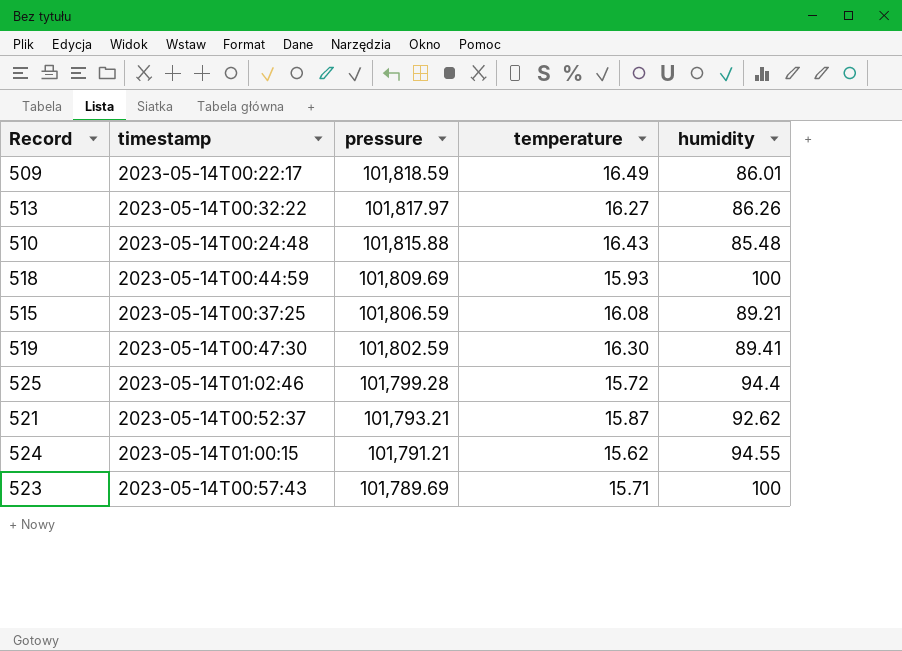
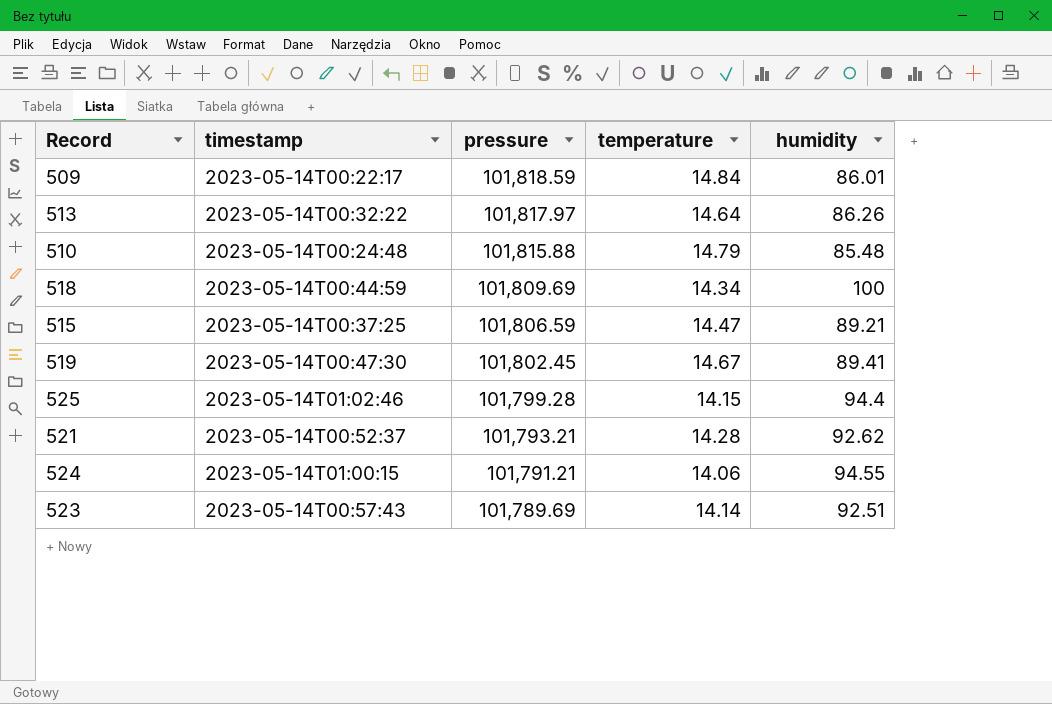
509 | temperature: 16.49 -> 14.84
513 | temperature: 16.27 -> 14.64
510 | temperature: 16.43 -> 14.79
518 | temperature: 15.93 -> 14.34
515 | temperature: 16.08 -> 14.47
519 | pressure: 101,802.59 -> 101,802.45
519 | temperature: 16.30 -> 14.67
525 | temperature: 15.72 -> 14.15
521 | temperature: 15.87 -> 14.28
524 | temperature: 15.62 -> 14.06
523 | temperature: 15.71 -> 14.14
523 | humidity: 100 -> 92.51

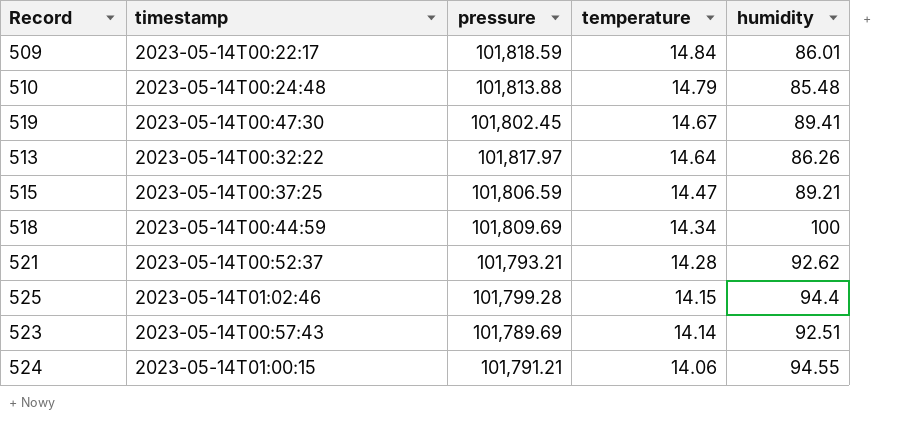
row order: pressure descending -> temperature descending
510 | pressure: 101,815.88 -> 101,813.88

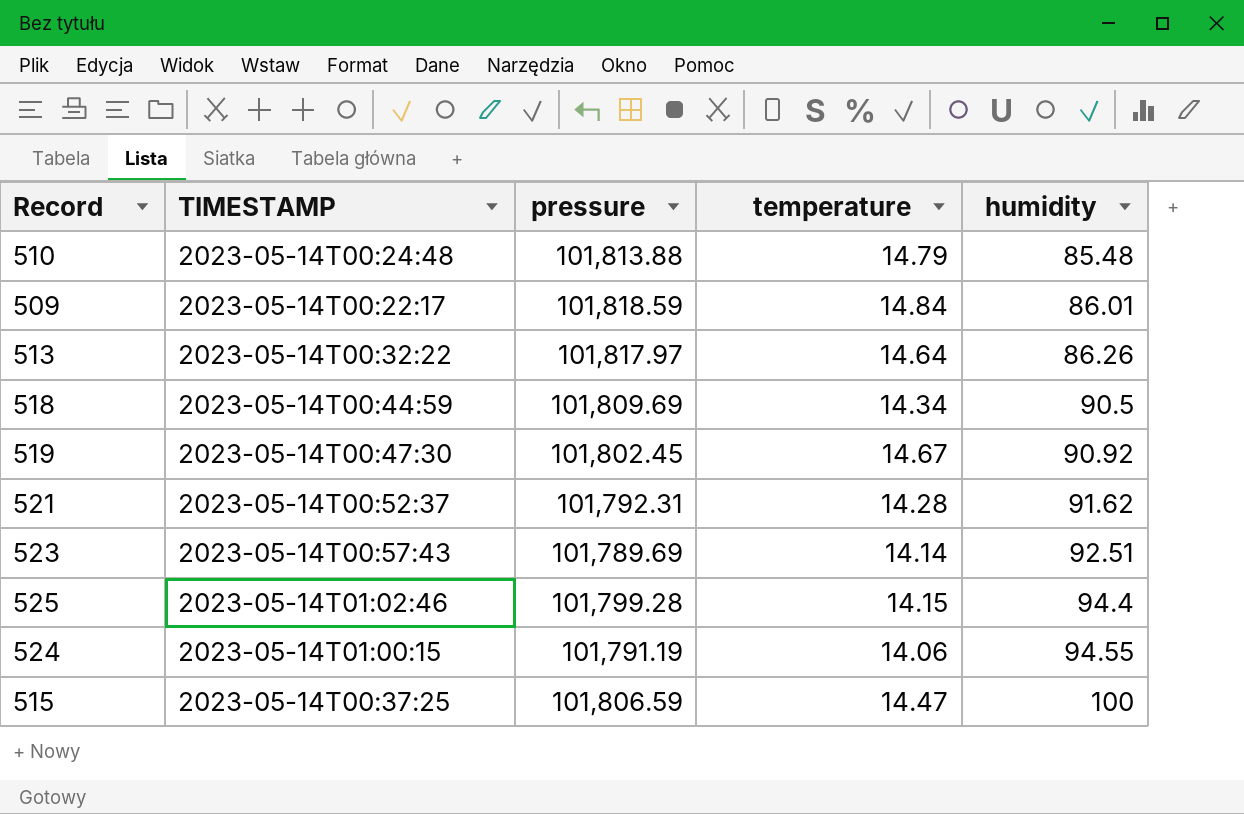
row order: temperature descending -> humidity ascending
column name: timestamp -> TIMESTAMP
518 | humidity: 100 -> 90.5
519 | humidity: 89.41 -> 90.92
521 | pressure: 101,793.21 -> 101,792.31
521 | humidity: 92.62 -> 91.62
524 | pressure: 101,791.21 -> 101,791.19
515 | humidity: 89.21 -> 100

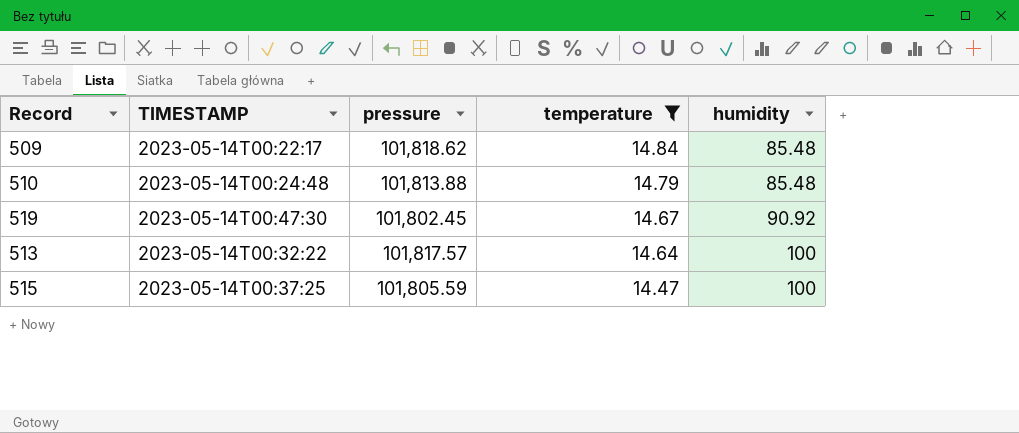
filter: none -> temperature >= 14.47
row order: humidity ascending -> temperature descending
509 | pressure: 101,818.59 -> 101,818.62
509 | humidity: 86.01 -> 85.48
513 | pressure: 101,817.97 -> 101,817.57
513 | humidity: 86.26 -> 100
515 | pressure: 101,806.59 -> 101,805.59

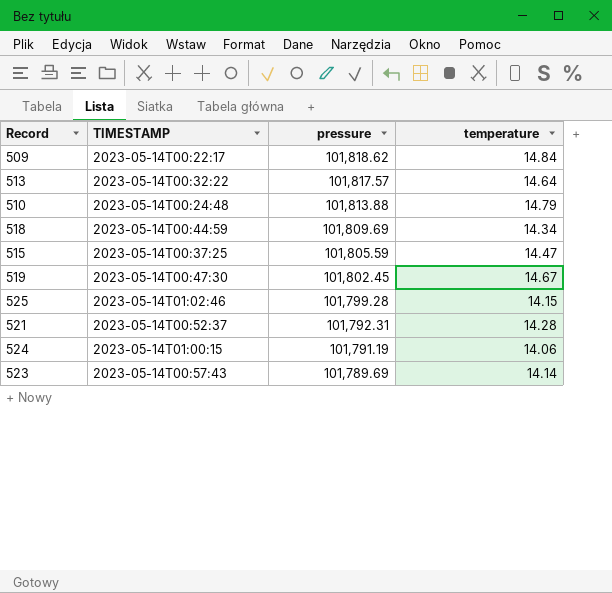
filter: temperature >= 14.47 -> none
row order: temperature descending -> pressure descending
column humidity | position: 5 -> none

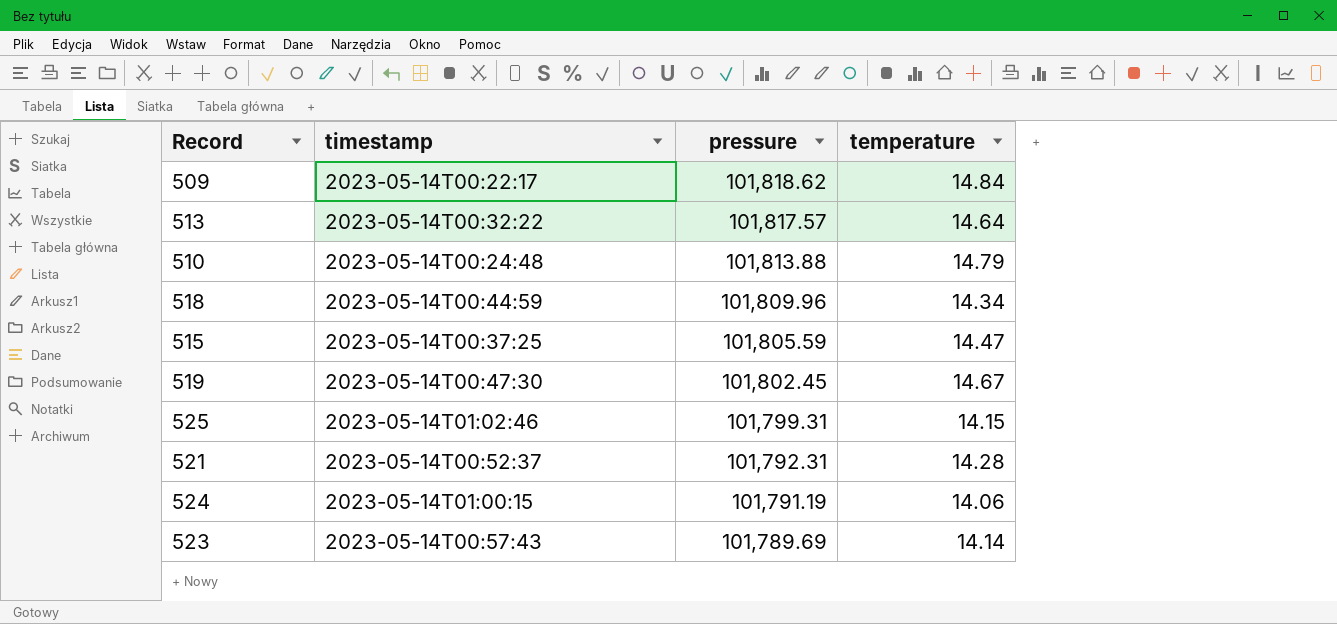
column name: TIMESTAMP -> timestamp
518 | pressure: 101,809.69 -> 101,809.96
525 | pressure: 101,799.28 -> 101,799.31

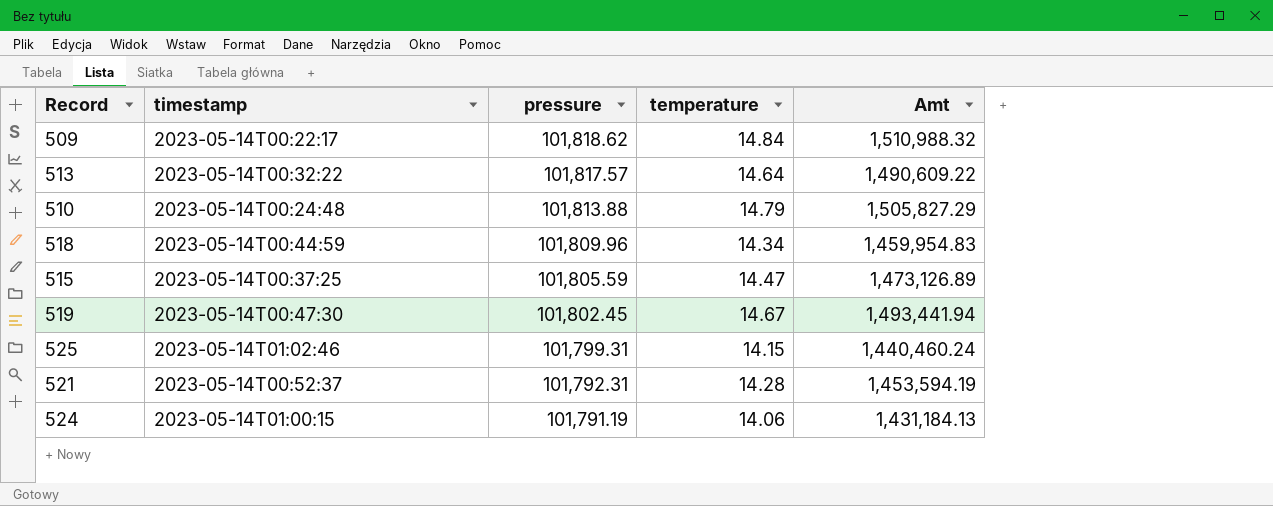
column Amt | formula: none -> [pressure] * [temperature]
row 523: 2023-05-14T00:57:43 | 101,789.69 | 14.14 -> none

